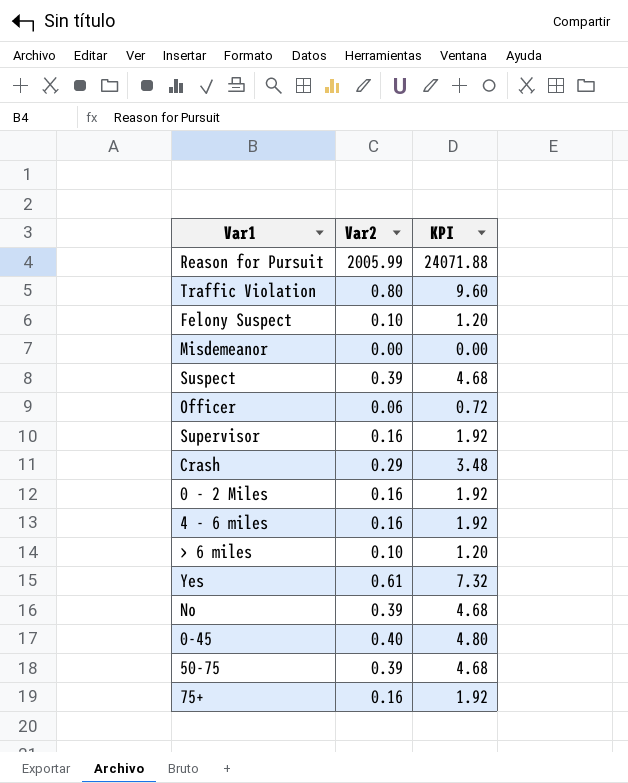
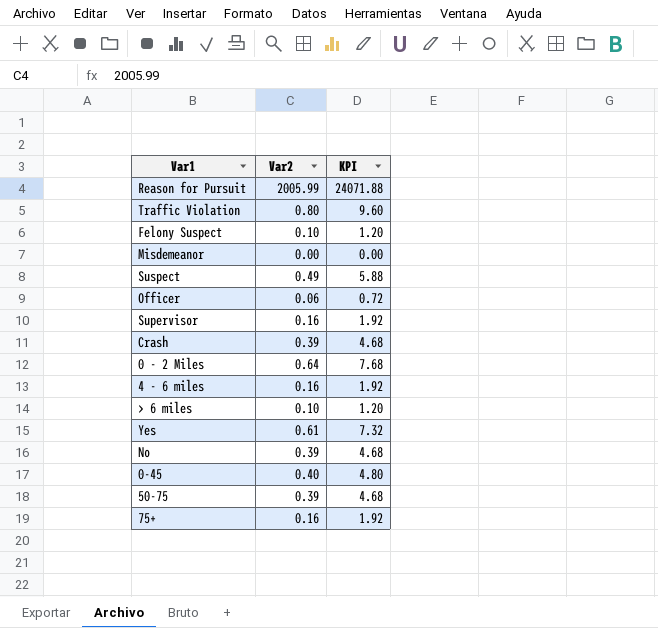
Suspect | Var2: 0.39 -> 0.49
Suspect | KPI: 4.68 -> 5.88
Crash | Var2: 0.29 -> 0.39
Crash | KPI: 3.48 -> 4.68
0 - 2 Miles | Var2: 0.16 -> 0.64
0 - 2 Miles | KPI: 1.92 -> 7.68

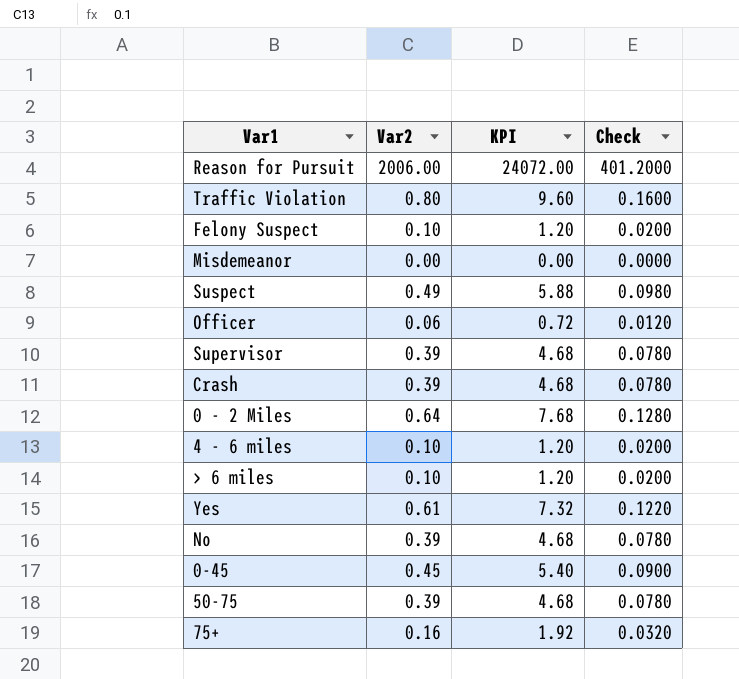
column Check | formula: none -> [Var2] * 0.2
Reason for Pursuit | Var2: 2005.99 -> 2006.00
Reason for Pursuit | KPI: 24071.88 -> 24072.00
Supervisor | Var2: 0.16 -> 0.39
Supervisor | KPI: 1.92 -> 4.68
4 - 6 miles | Var2: 0.16 -> 0.10
4 - 6 miles | KPI: 1.92 -> 1.20
0-45 | Var2: 0.40 -> 0.45
0-45 | KPI: 4.80 -> 5.40

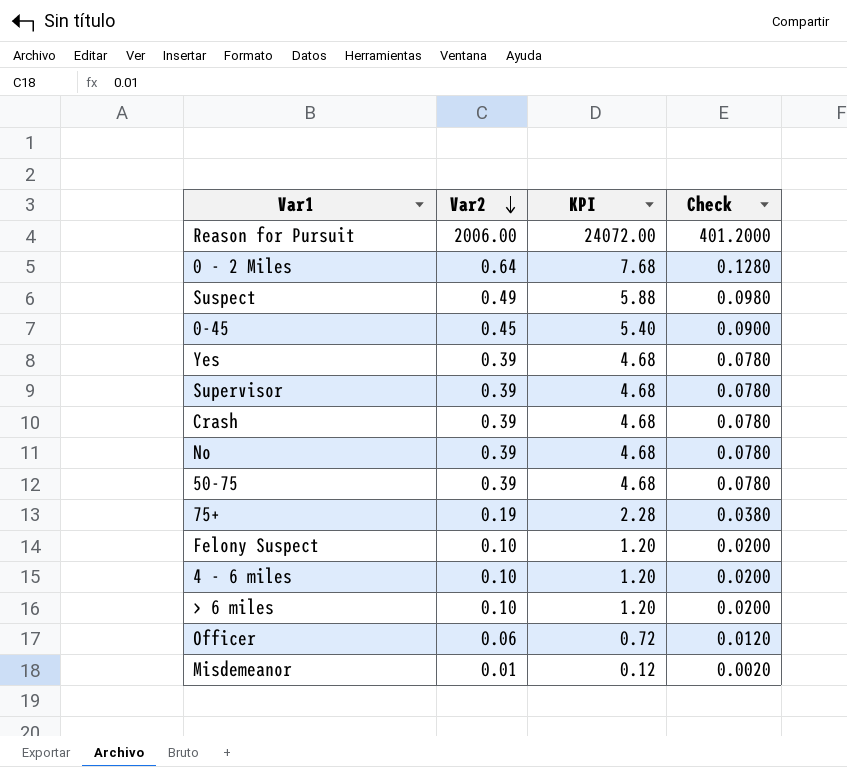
row order: none -> Var2 descending
row Traffic Violation: 0.80 | 9.60 | 0.1600 -> none
Yes | Var2: 0.61 -> 0.39
Yes | KPI: 7.32 -> 4.68
Yes | Check: 0.1220 -> 0.0780
75+ | Var2: 0.16 -> 0.19
75+ | KPI: 1.92 -> 2.28
75+ | Check: 0.0320 -> 0.0380
Misdemeanor | Var2: 0.00 -> 0.01
Misdemeanor | KPI: 0.00 -> 0.12
Misdemeanor | Check: 0.0000 -> 0.0020

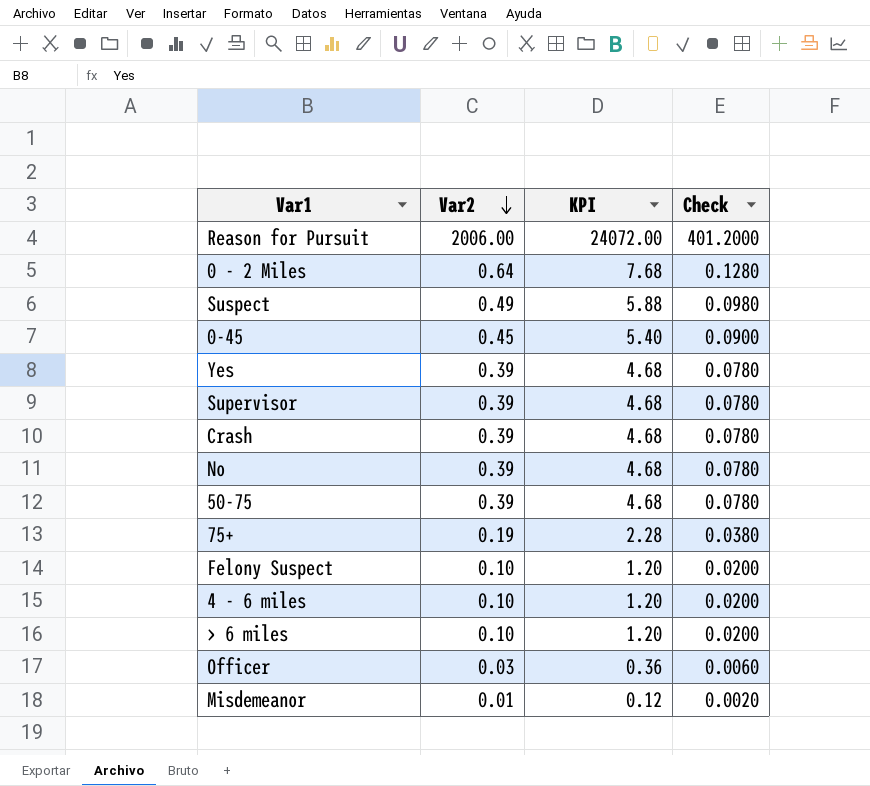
Officer | Var2: 0.06 -> 0.03
Officer | KPI: 0.72 -> 0.36
Officer | Check: 0.0120 -> 0.0060

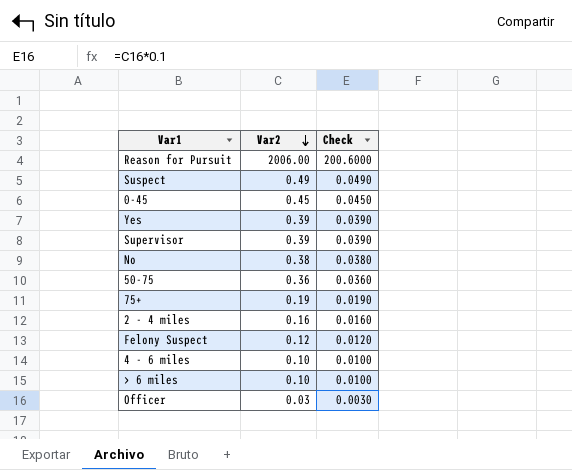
column KPI | formula: [Var2] * 12 -> none
column Check | formula: [Var2] * 0.2 -> [Var2] * 0.1
row 0 - 2 Miles: 0.64 | 7.68 | 0.1280 -> none
row Crash: 0.39 | 4.68 | 0.0780 -> none
row Misdemeanor: 0.01 | 0.12 | 0.0020 -> none
No | Var2: 0.39 -> 0.38
50-75 | Var2: 0.39 -> 0.36
row 2 - 4 miles: none -> 0.16 | 0.0160
Felony Suspect | Var2: 0.10 -> 0.12

